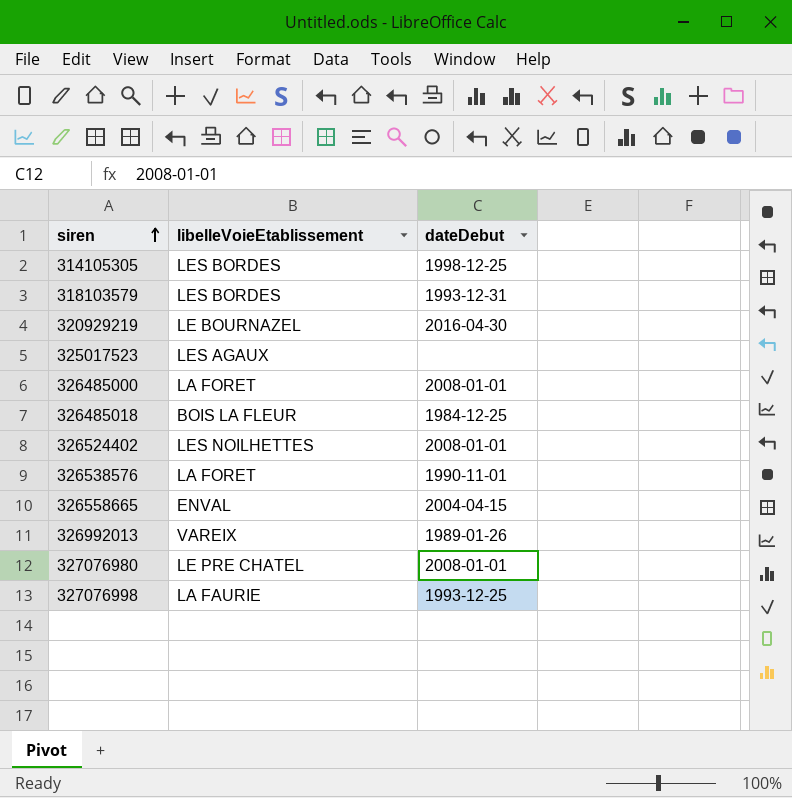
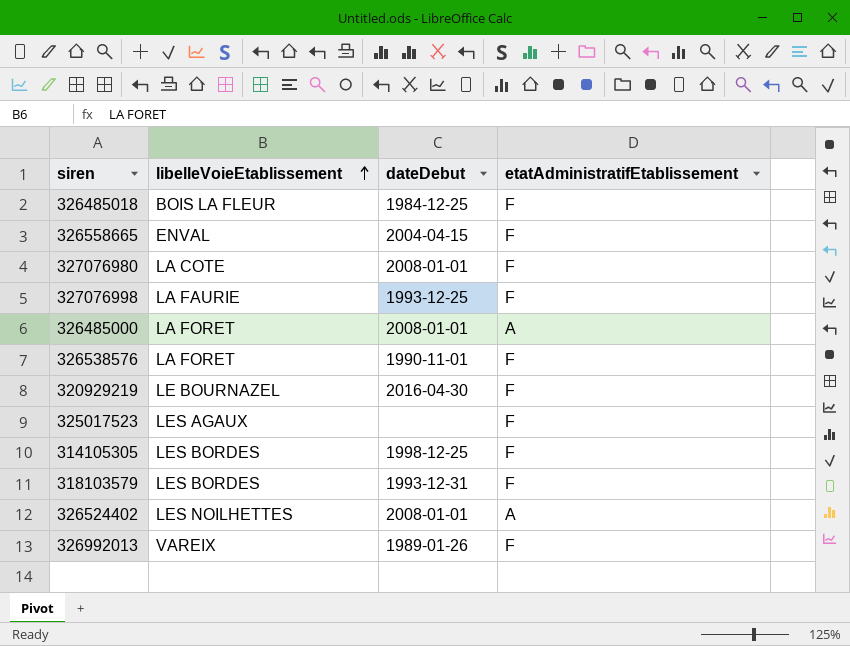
row order: siren ascending -> libelleVoieEtablissement ascending
column etatAdministratifEtablissement | position: none -> 4
327076980 | libelleVoieEtablissement: LE PRE CHATEL -> LA COTE

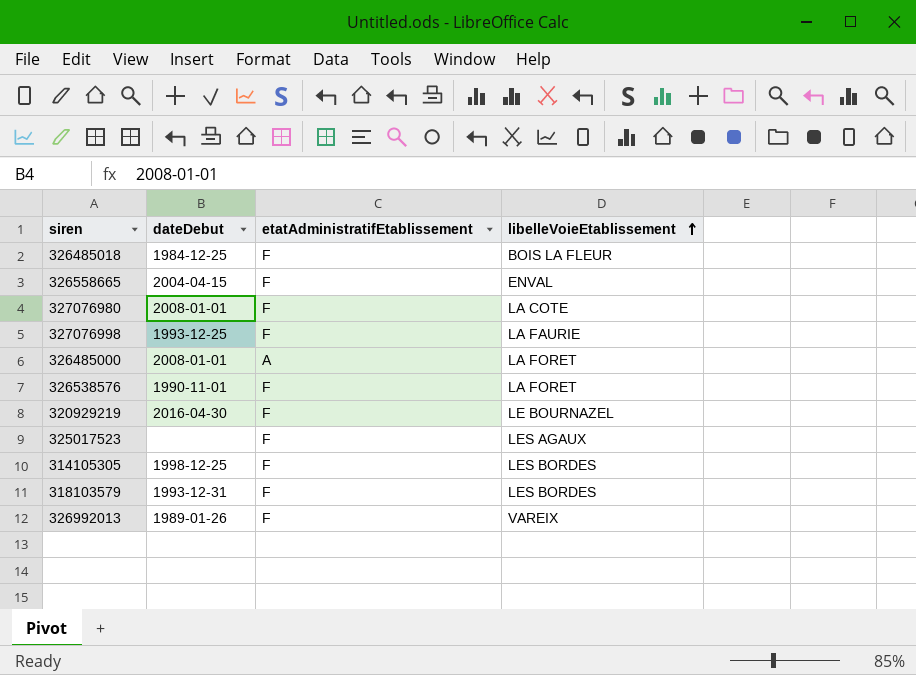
column libelleVoieEtablissement | position: 2 -> 4
row 326524402: LES NOILHETTES | 2008-01-01 | A -> none

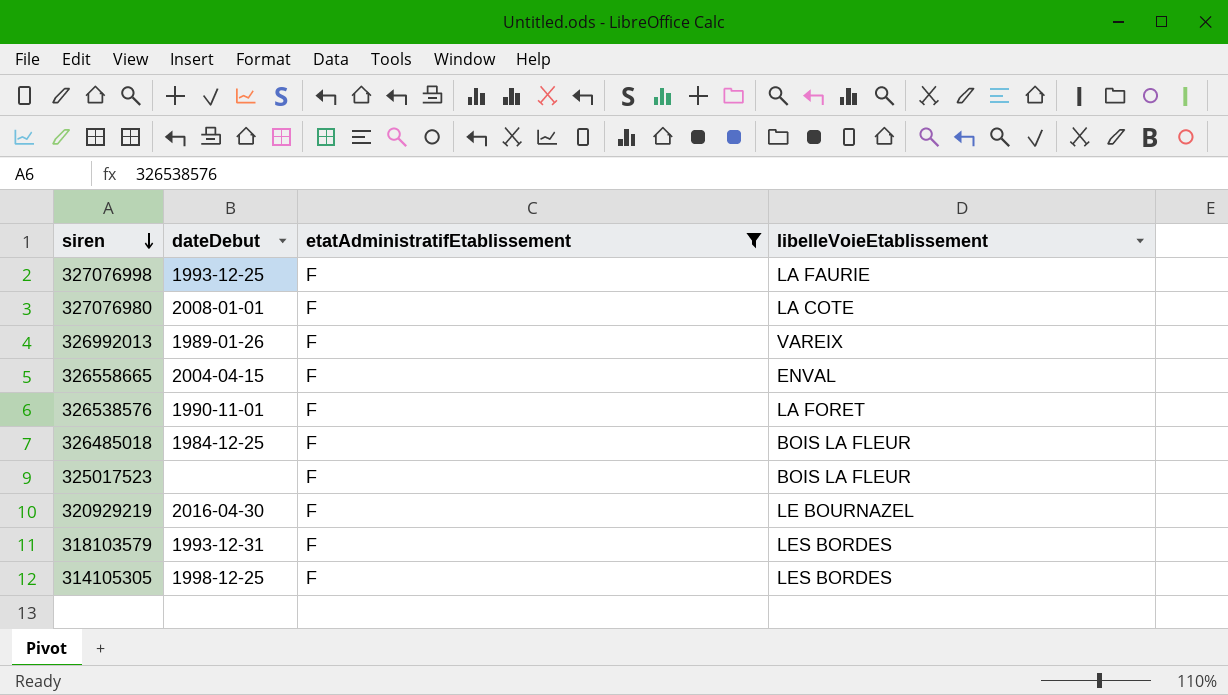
filter: none -> etatAdministratifEtablissement = F
row order: libelleVoieEtablissement ascending -> siren descending
325017523 | libelleVoieEtablissement: LES AGAUX -> BOIS LA FLEUR

